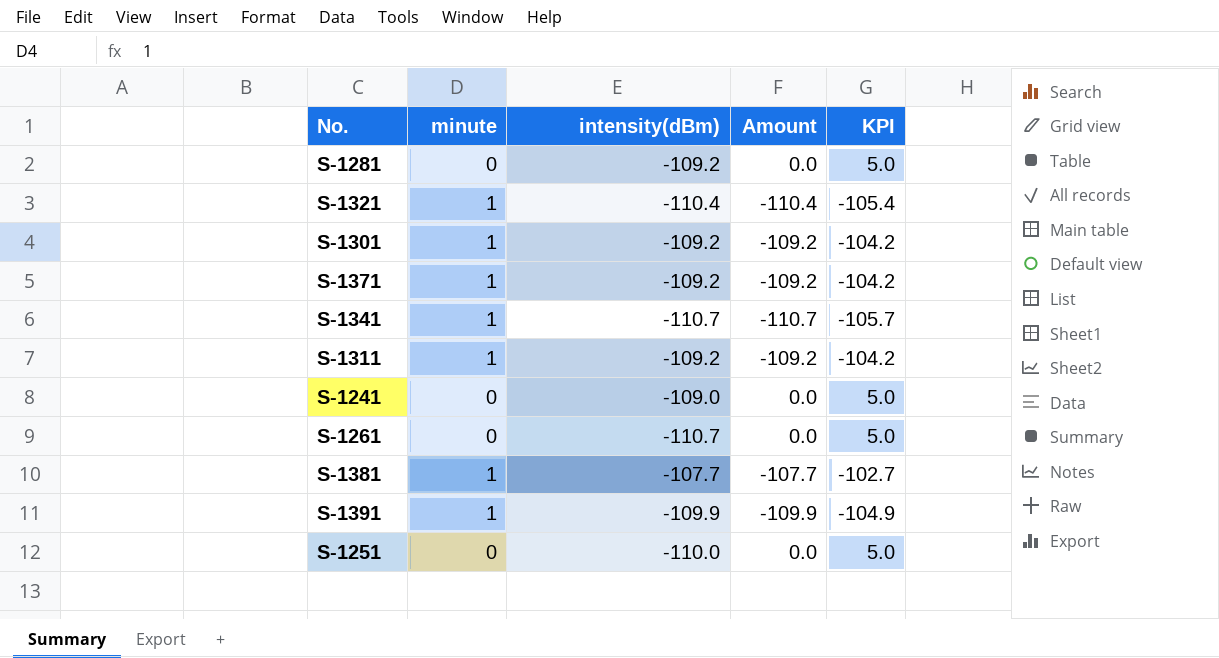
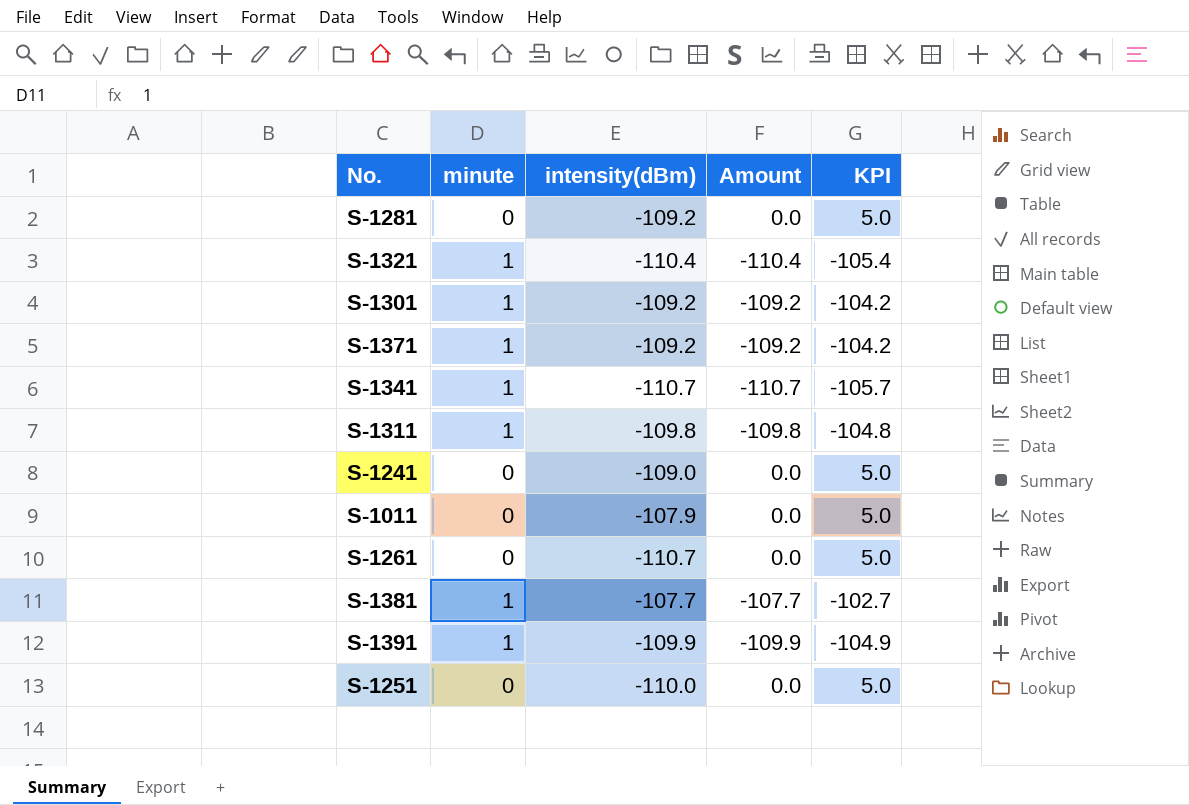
S-1311 | intensity(dBm): -109.2 -> -109.8
S-1311 | Amount: -109.2 -> -109.8
S-1311 | KPI: -104.2 -> -104.8
row S-1011: none -> 0 | -107.9 | 0.0 | 5.0

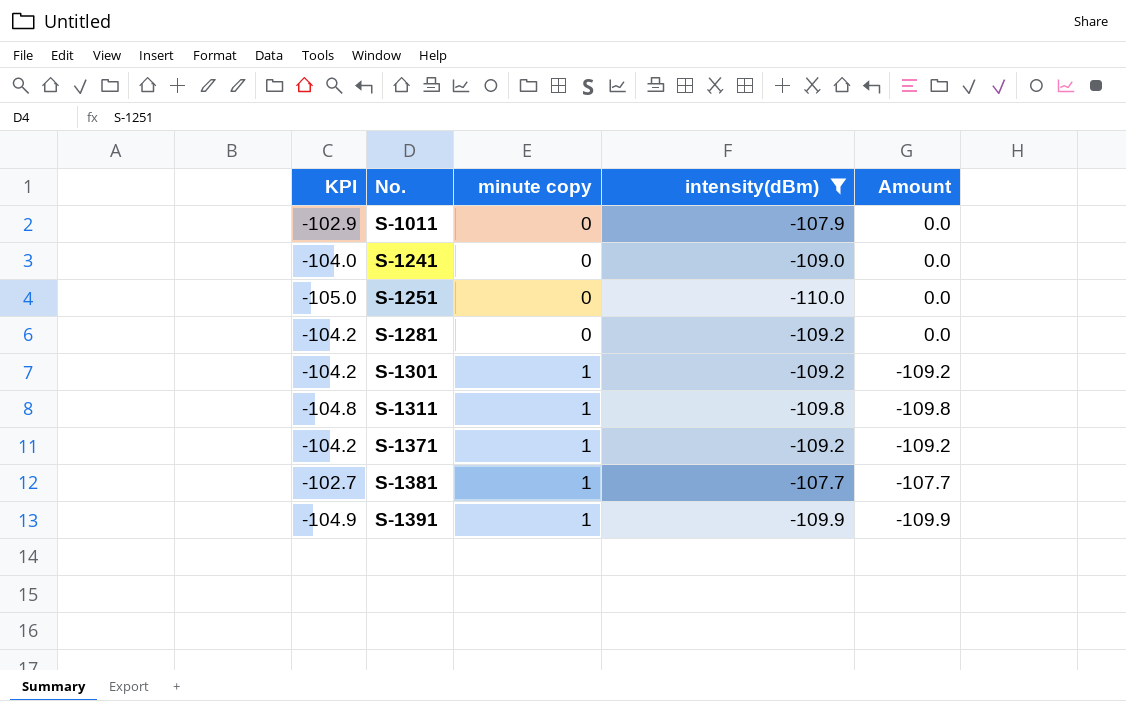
filter: none -> intensity(dBm) >= -110.0
row order: none -> No. ascending
column KPI | formula: [Amount] + 5 -> [intensity(dBm)] + 5
column KPI | position: 5 -> 1
column name: minute -> minute copy

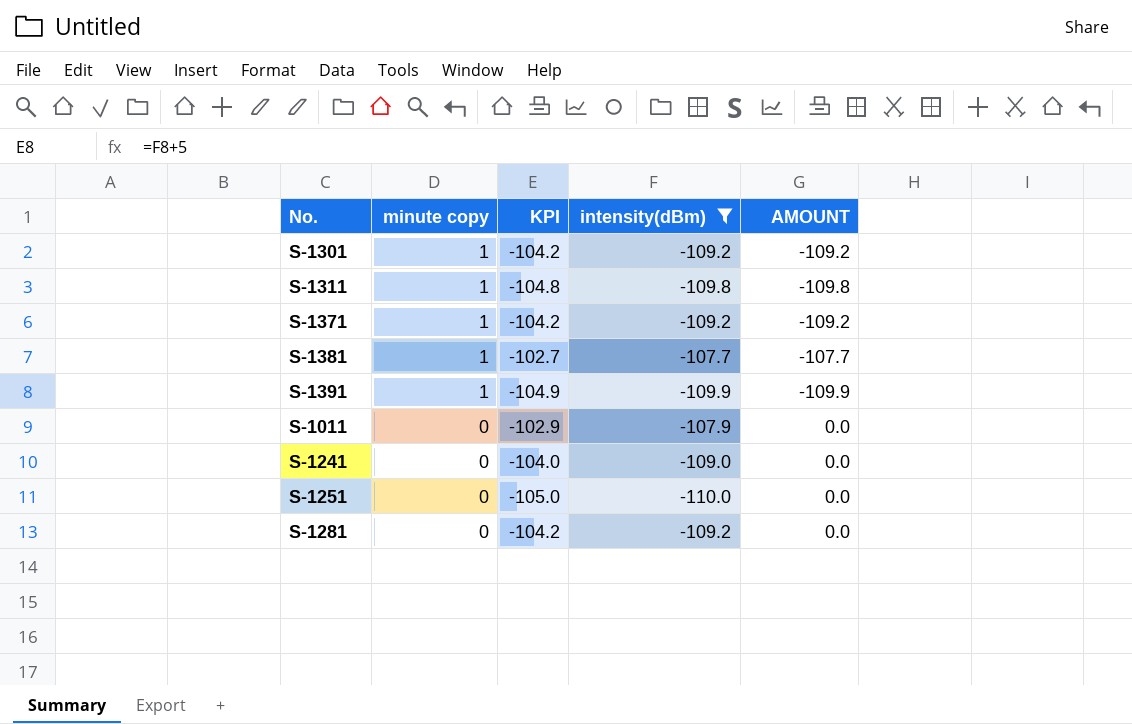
row order: No. ascending -> minute copy descending
column KPI | position: 1 -> 3
column name: Amount -> AMOUNT

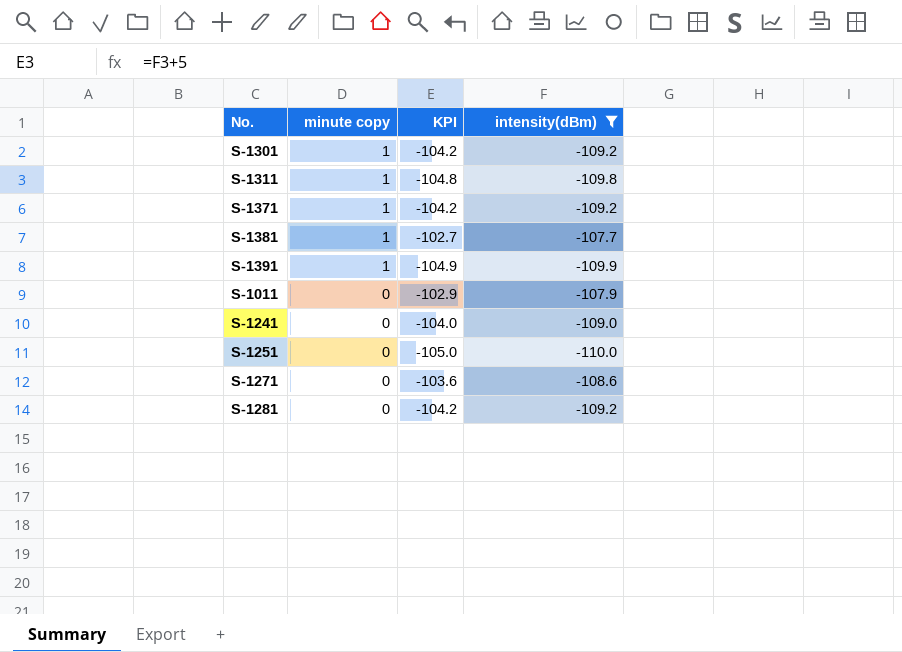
column AMOUNT | formula: [minute copy] * [intensity(dBm)] -> none
row S-1271: none -> 0 | -103.6 | -108.6

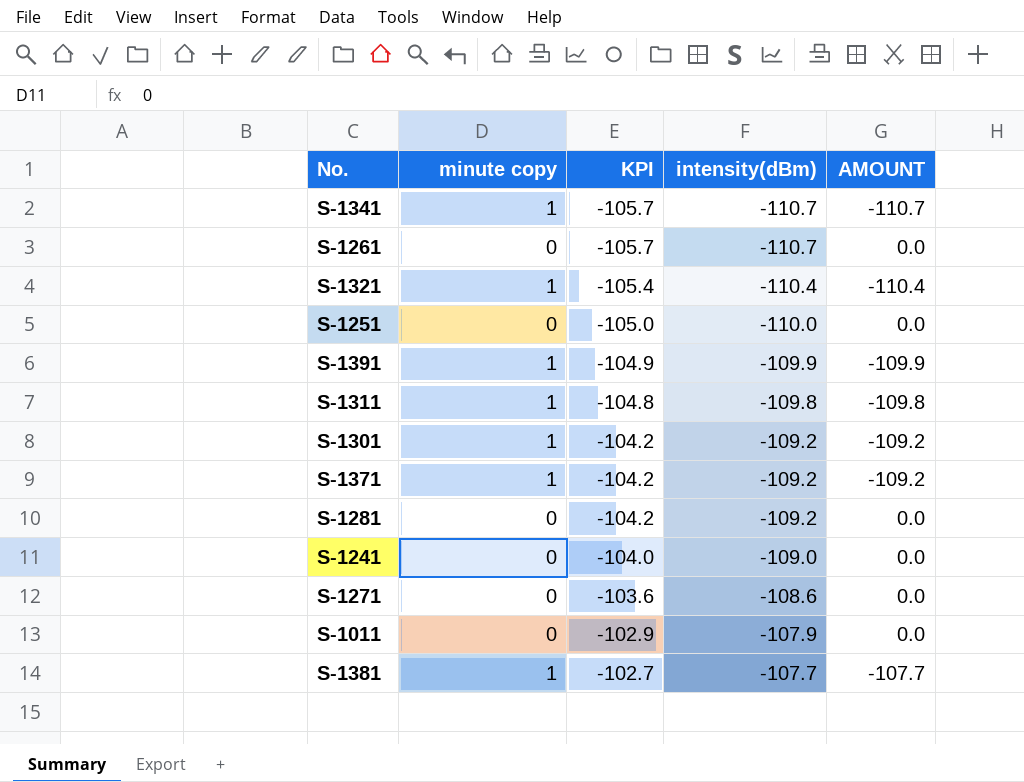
filter: intensity(dBm) >= -110.0 -> none
row order: minute copy descending -> KPI ascending
column AMOUNT | formula: none -> [minute copy] * [intensity(dBm)]

